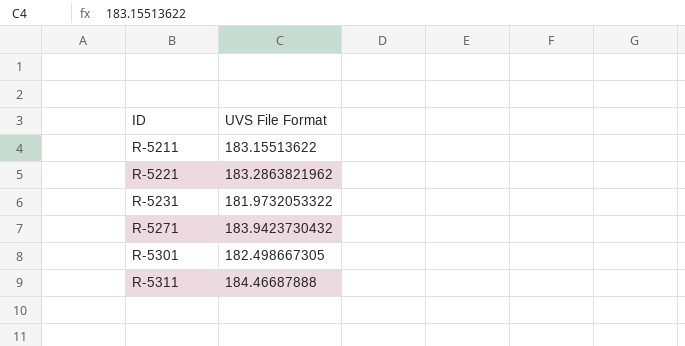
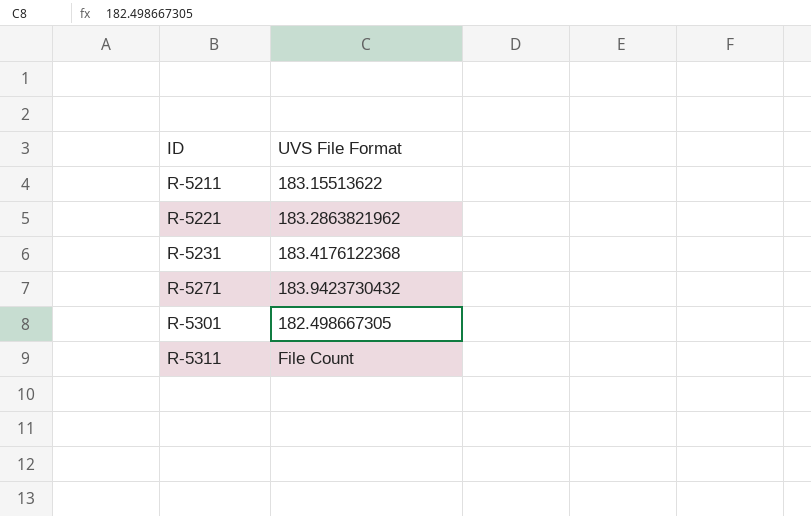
R-5231 | UVS File Format: 181.9732053322 -> 183.4176122368
R-5311 | UVS File Format: 184.46687888 -> File Count

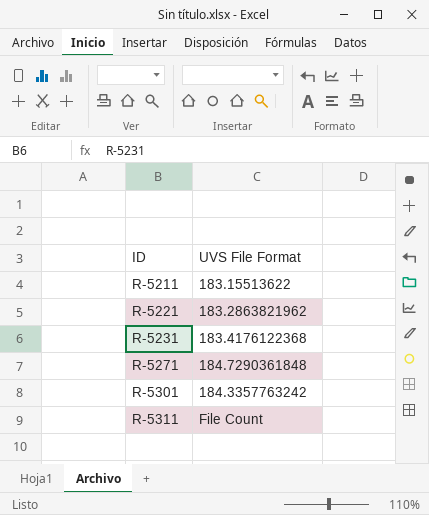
R-5271 | UVS File Format: 183.9423730432 -> 184.7290361848
R-5301 | UVS File Format: 182.498667305 -> 184.3357763242

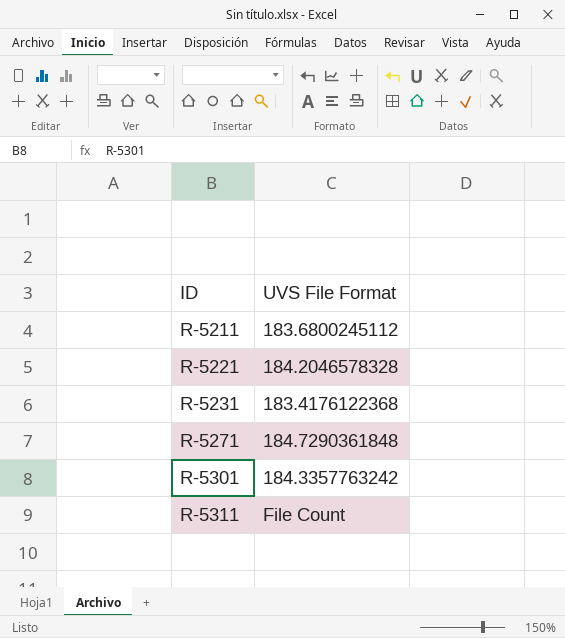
R-5211 | UVS File Format: 183.15513622 -> 183.6800245112
R-5221 | UVS File Format: 183.2863821962 -> 184.2046578328

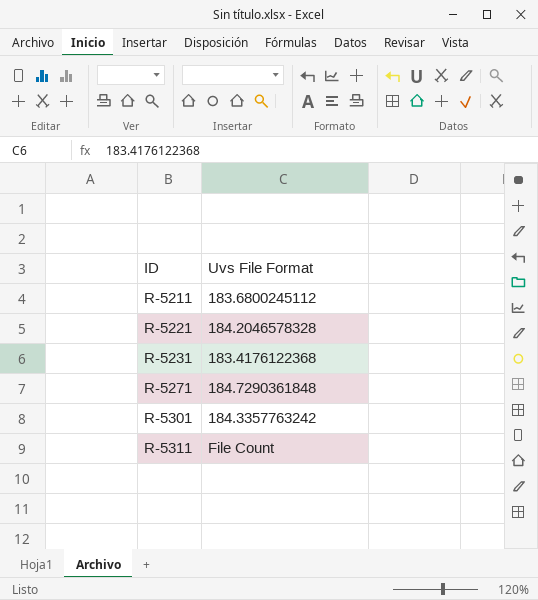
column name: UVS File Format -> Uvs File Format

